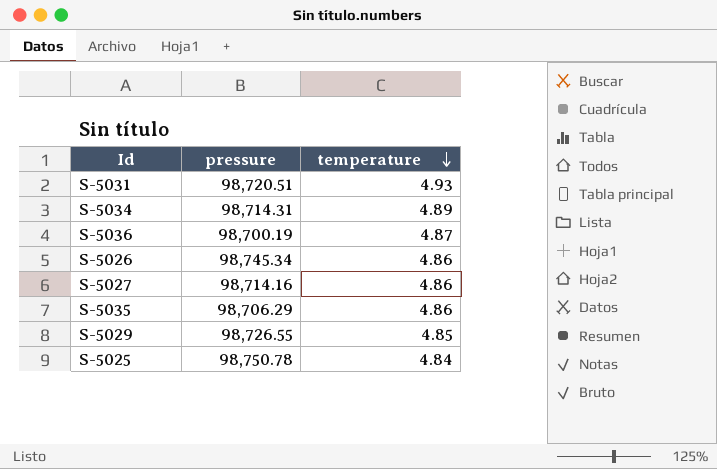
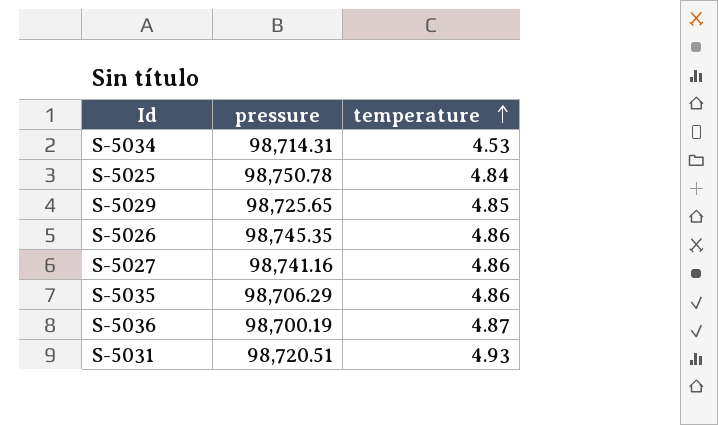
row order: temperature descending -> temperature ascending
S-5034 | temperature: 4.89 -> 4.53
S-5029 | pressure: 98,726.55 -> 98,725.65
S-5026 | pressure: 98,745.34 -> 98,745.35
S-5027 | pressure: 98,714.16 -> 98,741.16

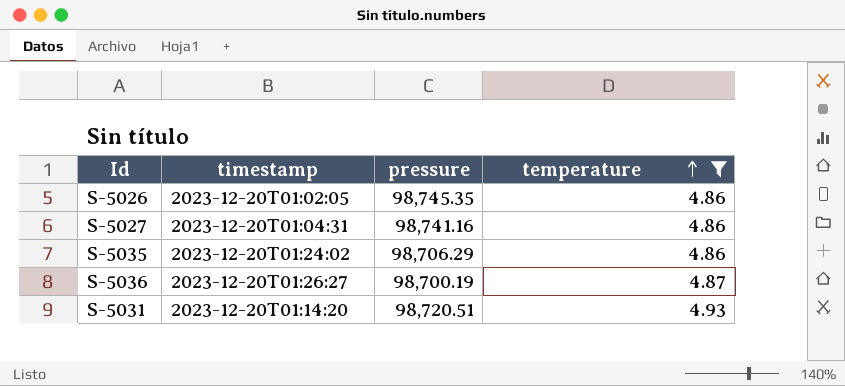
filter: none -> temperature >= 4.86
column timestamp | position: none -> 2

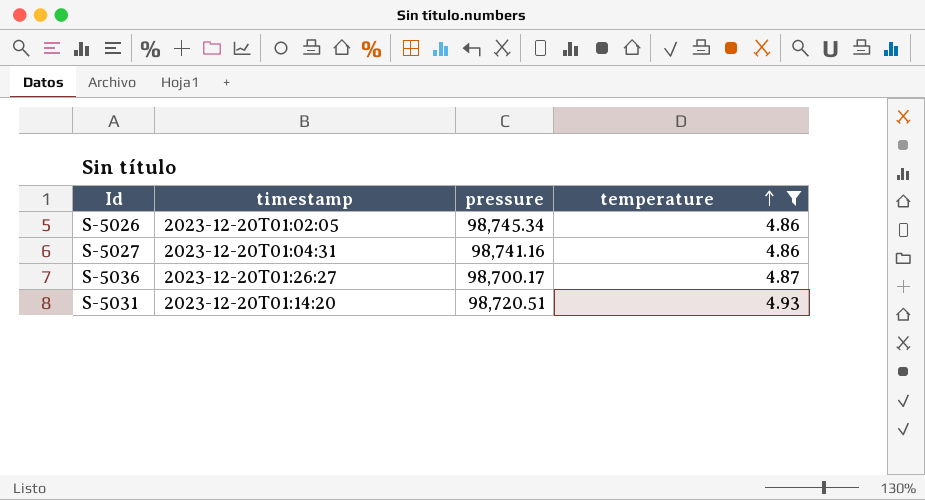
row S-5035: 2023-12-20T01:24:02 | 98,706.29 | 4.86 -> none
S-5026 | pressure: 98,745.35 -> 98,745.34
S-5036 | pressure: 98,700.19 -> 98,700.17

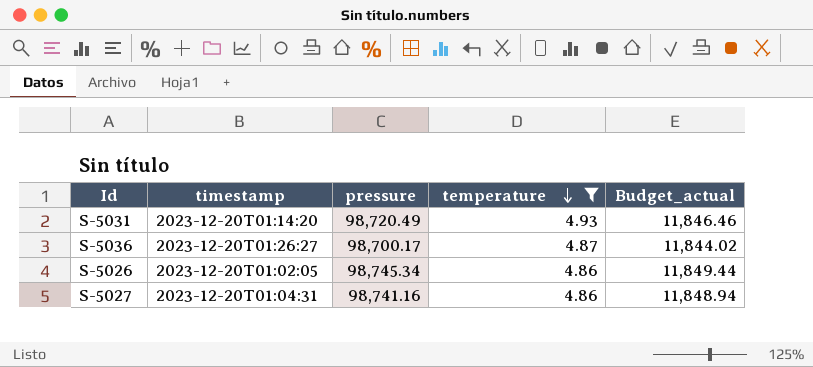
row order: temperature ascending -> temperature descending
column Budget_actual | formula: none -> [pressure] * 0.12
S-5031 | pressure: 98,720.51 -> 98,720.49

